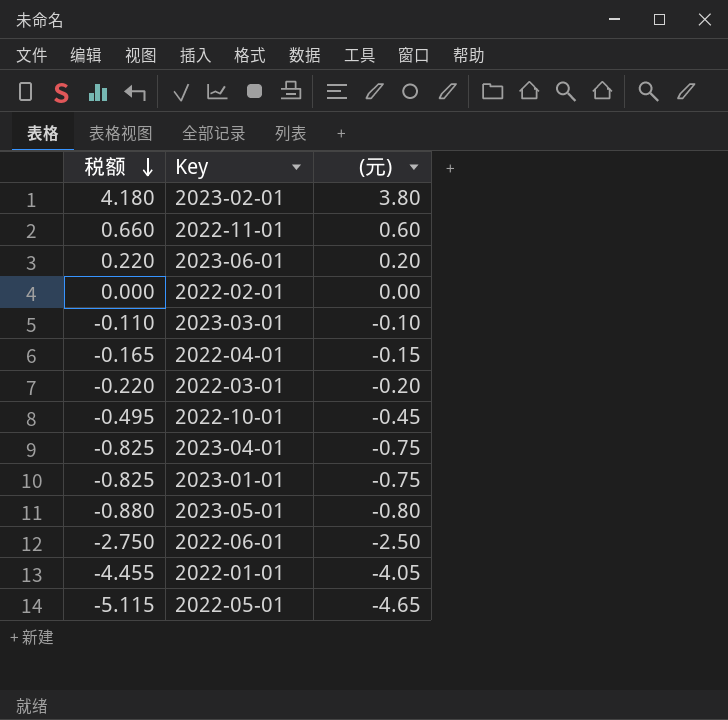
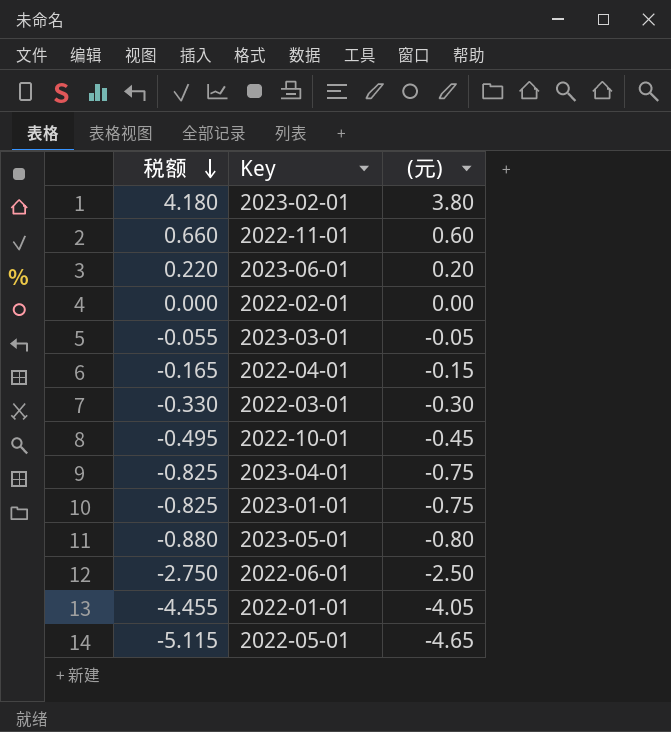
2023-03-01 | 税额: -0.110 -> -0.055
2023-03-01 | (元): -0.10 -> -0.05
2022-03-01 | 税额: -0.220 -> -0.330
2022-03-01 | (元): -0.20 -> -0.30

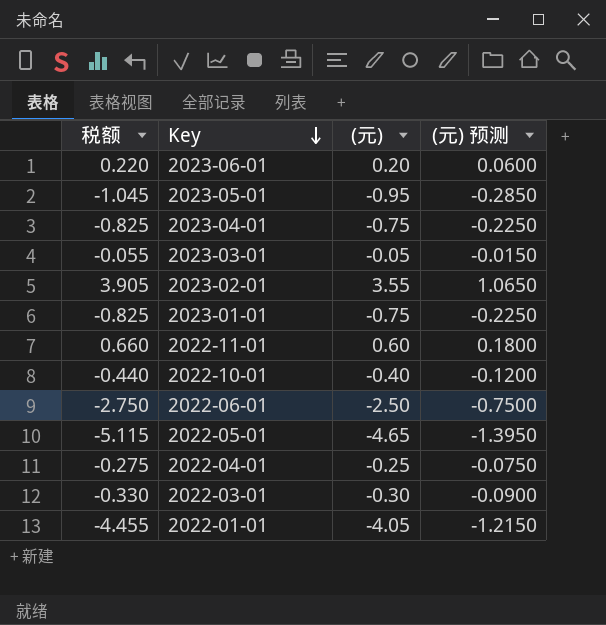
row order: 税额 descending -> Key descending
column (元) 预测 | formula: none -> [(元)] * 0.3
row 2022-02-01: 0.000 | 0.00 -> none
2023-05-01 | 税额: -0.880 -> -1.045
2023-05-01 | (元): -0.80 -> -0.95
2023-02-01 | 税额: 4.180 -> 3.905
2023-02-01 | (元): 3.80 -> 3.55
2022-10-01 | 税额: -0.495 -> -0.440
2022-10-01 | (元): -0.45 -> -0.40
2022-04-01 | 税额: -0.165 -> -0.275
2022-04-01 | (元): -0.15 -> -0.25

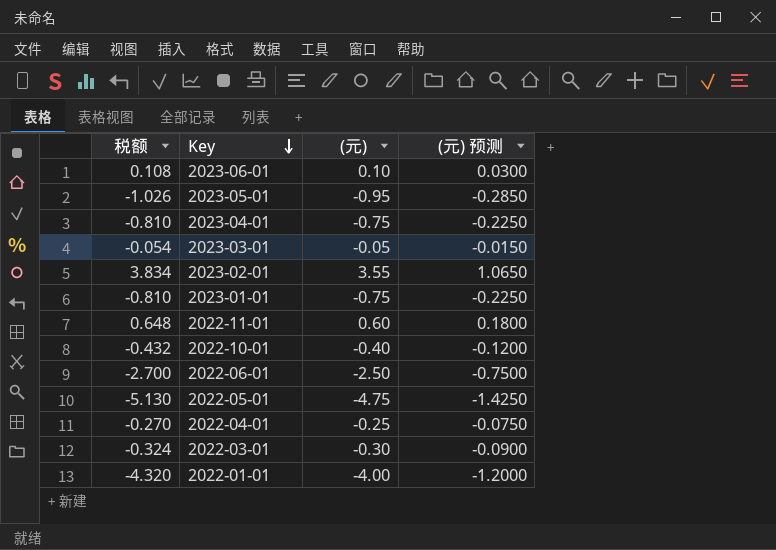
column 税额 | formula: [(元)] * 1.1 -> [(元)] * 1.08
2023-06-01 | (元): 0.20 -> 0.10
2023-06-01 | (元) 预测: 0.0600 -> 0.0300
2022-05-01 | (元): -4.65 -> -4.75
2022-05-01 | (元) 预测: -1.3950 -> -1.4250
2022-01-01 | (元): -4.05 -> -4.00
2022-01-01 | (元) 预测: -1.2150 -> -1.2000

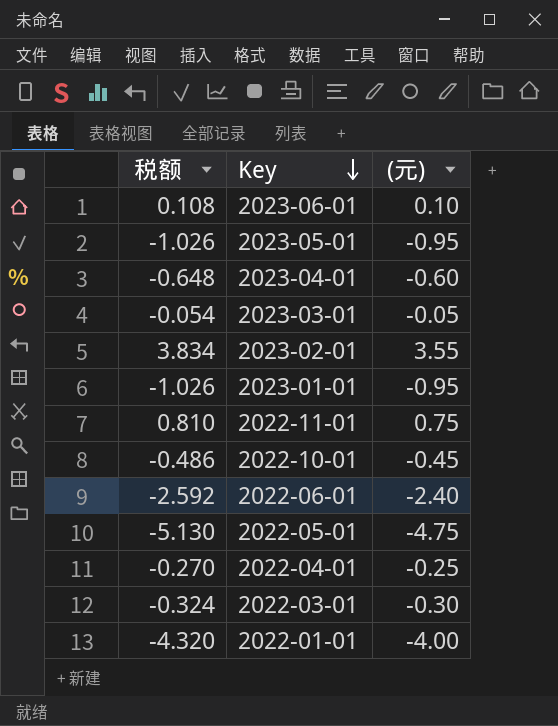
column (元) 预测 | formula: [(元)] * 0.3 -> none
2023-04-01 | 税额: -0.810 -> -0.648
2023-04-01 | (元): -0.75 -> -0.60
2023-01-01 | 税额: -0.810 -> -1.026
2023-01-01 | (元): -0.75 -> -0.95
2022-11-01 | 税额: 0.648 -> 0.810
2022-11-01 | (元): 0.60 -> 0.75
2022-10-01 | 税额: -0.432 -> -0.486
2022-10-01 | (元): -0.40 -> -0.45
2022-06-01 | 税额: -2.700 -> -2.592
2022-06-01 | (元): -2.50 -> -2.40

